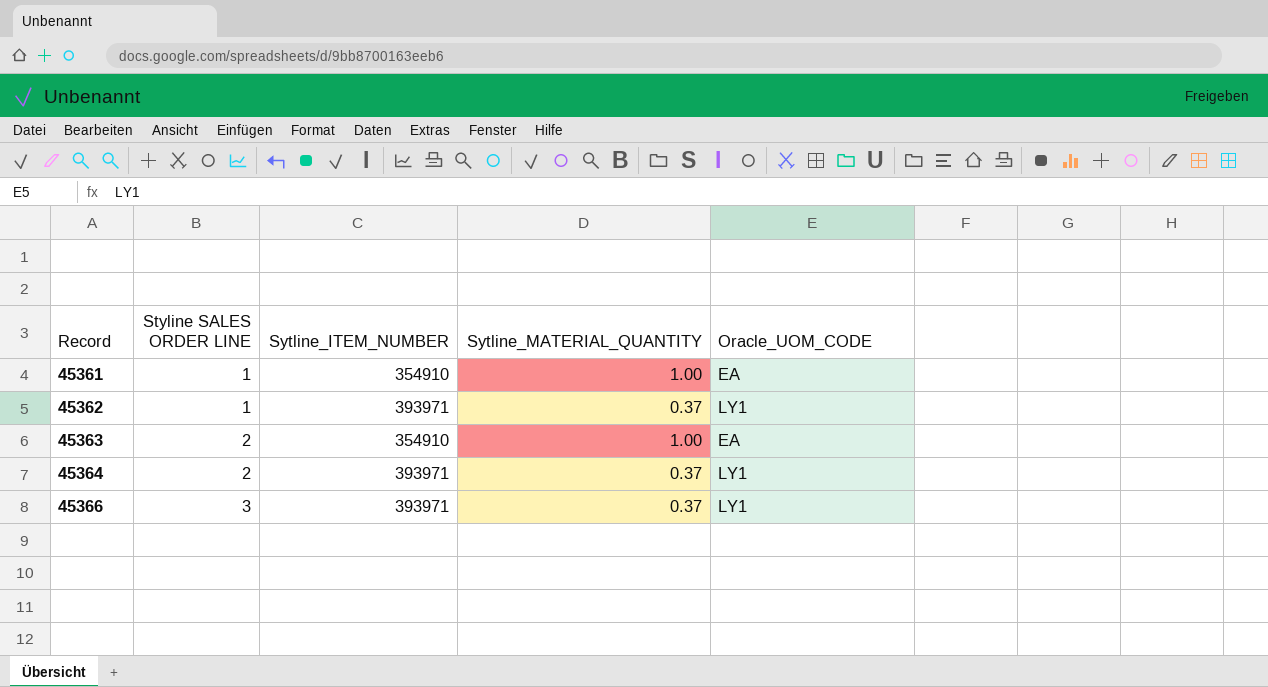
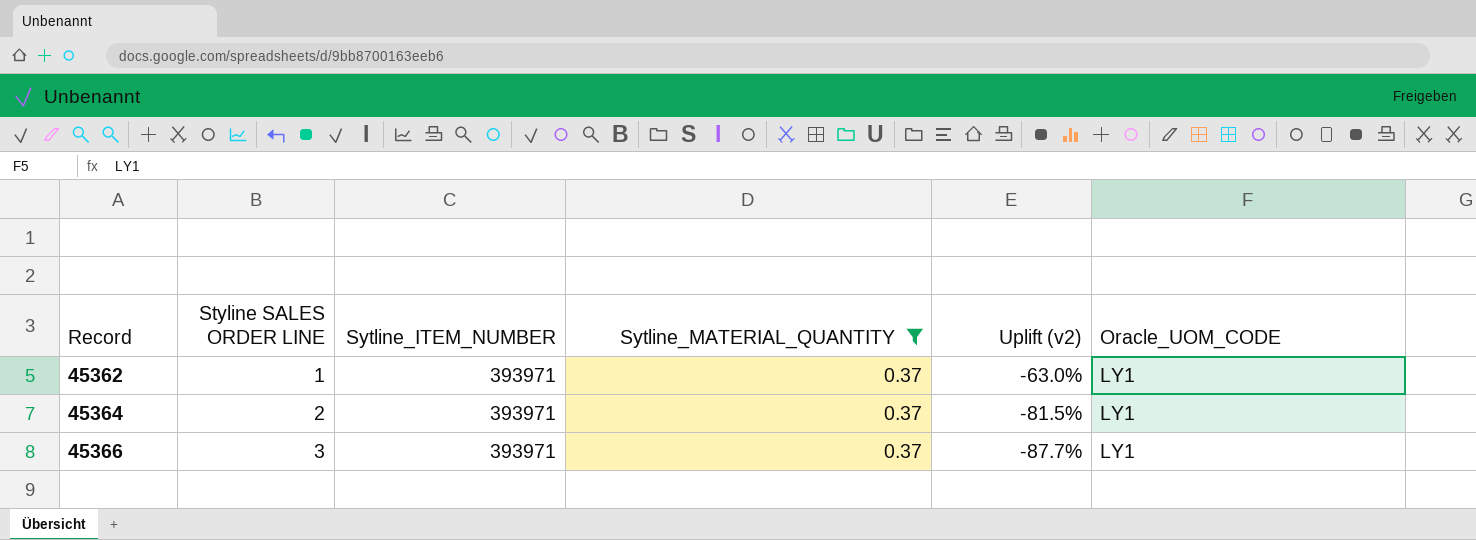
filter: none -> Sytline_MATERIAL_QUANTITY = 0.37
column Uplift (v2) | formula: none -> ([Sytline_MATERIAL_QUANTITY] - [Styline SALES ORDER LINE]) / [Styline SALES ORDER LINE]

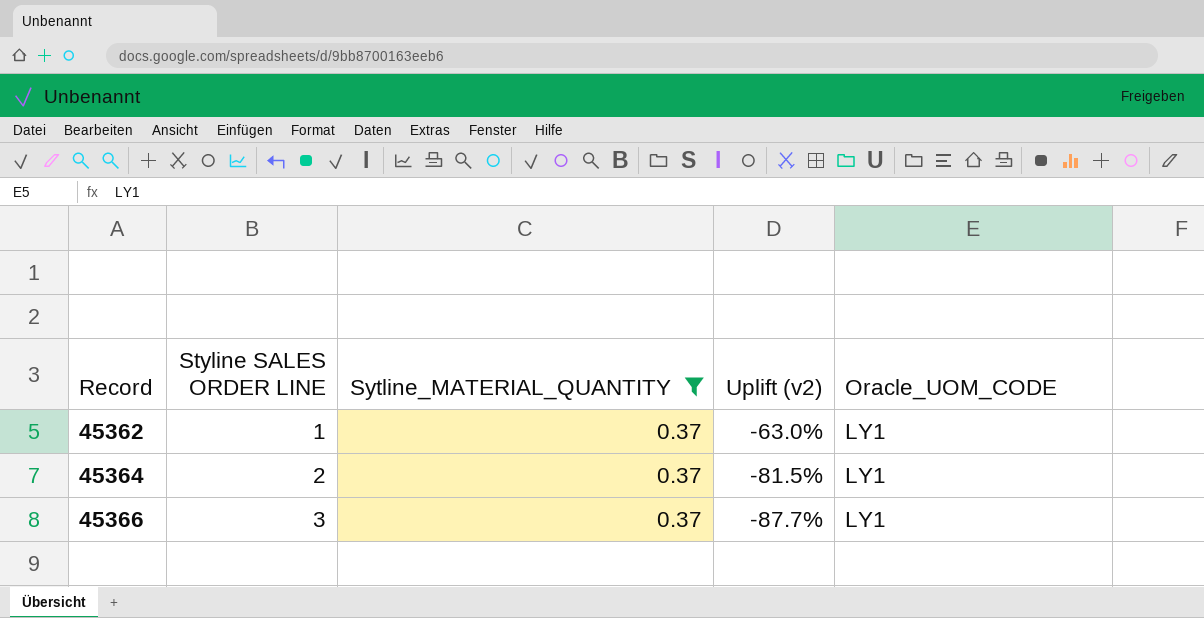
column Sytline_ITEM_NUMBER | position: 3 -> none

